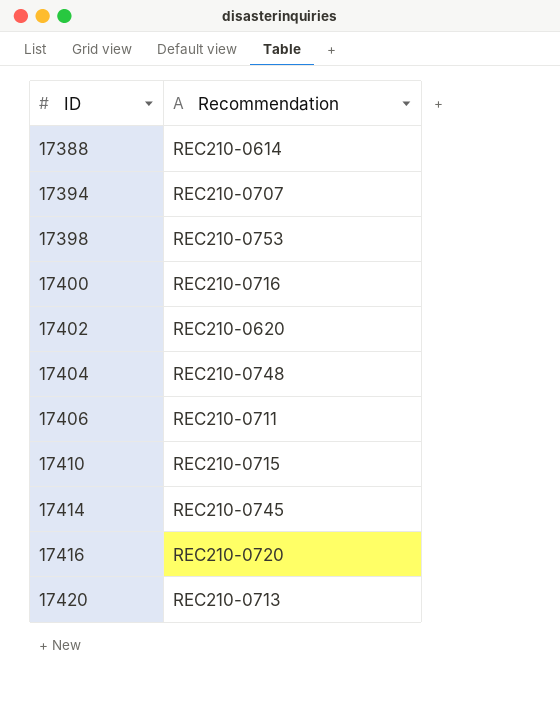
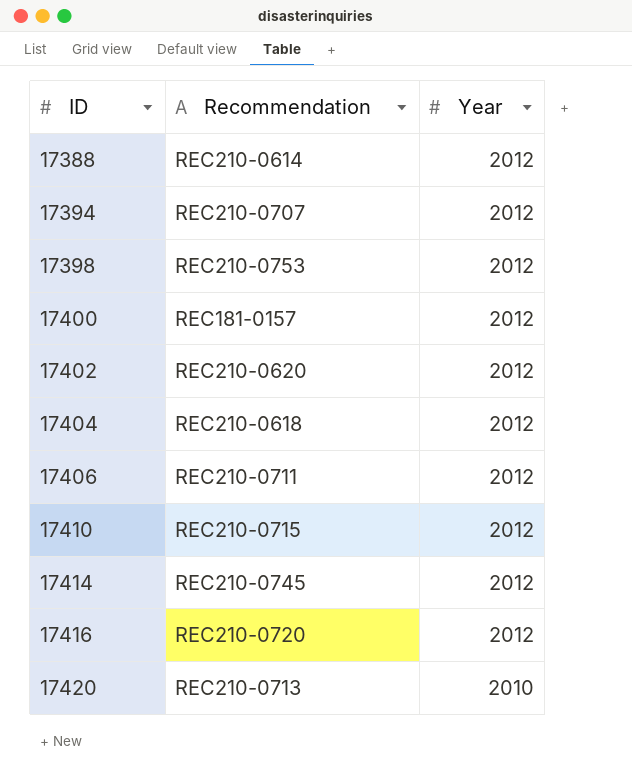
column Year | position: none -> 3
17400 | Recommendation: REC210-0716 -> REC181-0157
17404 | Recommendation: REC210-0748 -> REC210-0618

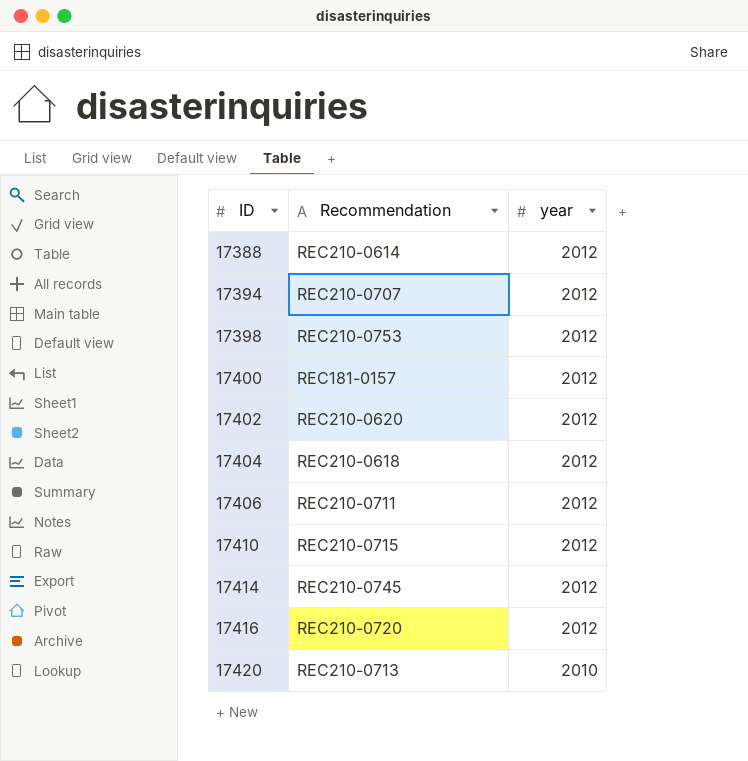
column name: Year -> year

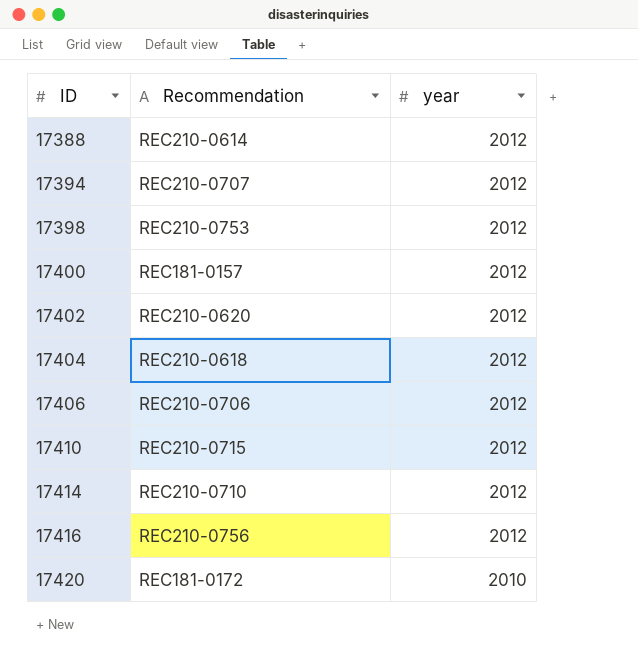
17406 | Recommendation: REC210-0711 -> REC210-0706
17414 | Recommendation: REC210-0745 -> REC210-0710
17416 | Recommendation: REC210-0720 -> REC210-0756
17420 | Recommendation: REC210-0713 -> REC181-0172

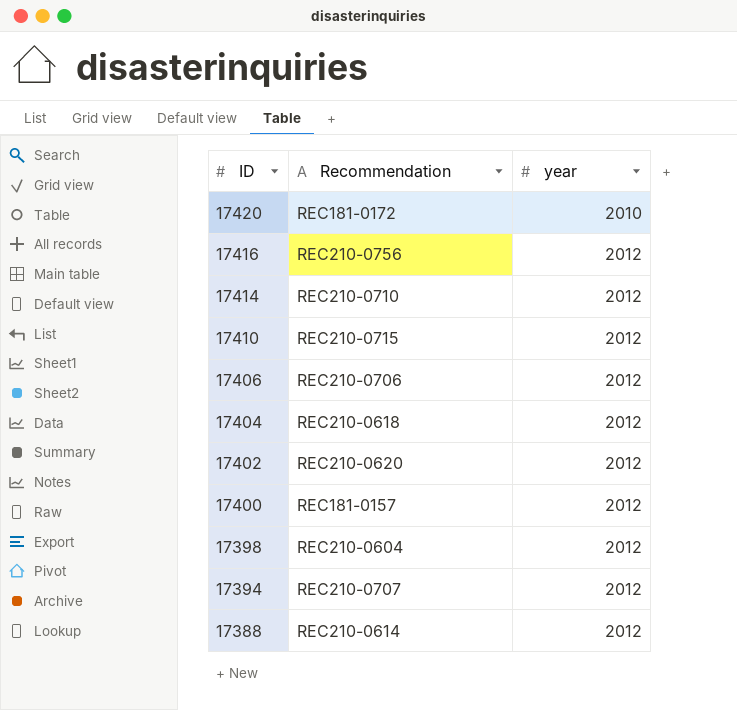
row order: ID ascending -> ID descending
17398 | Recommendation: REC210-0753 -> REC210-0604

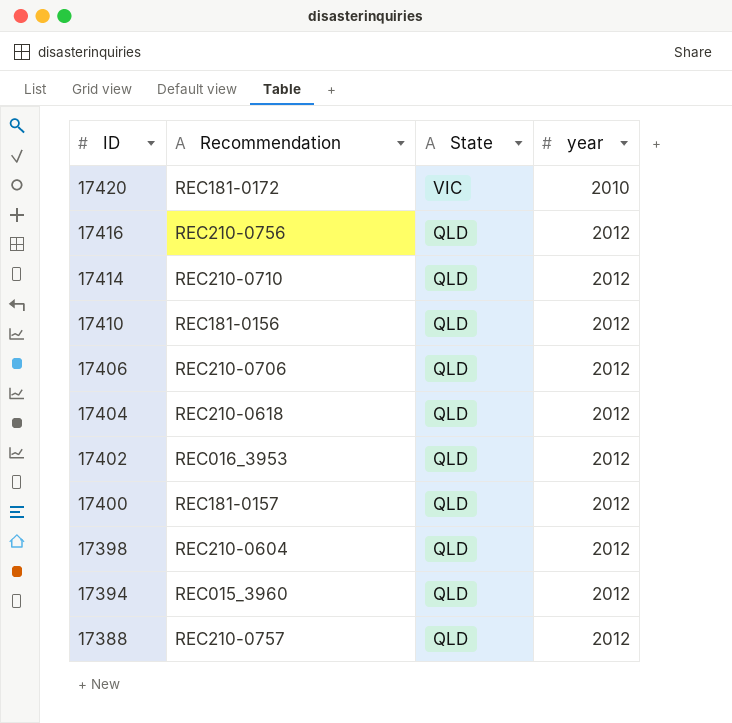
column State | position: none -> 3
17410 | Recommendation: REC210-0715 -> REC181-0156
17402 | Recommendation: REC210-0620 -> REC016_3953
17394 | Recommendation: REC210-0707 -> REC015_3960
17388 | Recommendation: REC210-0614 -> REC210-0757

